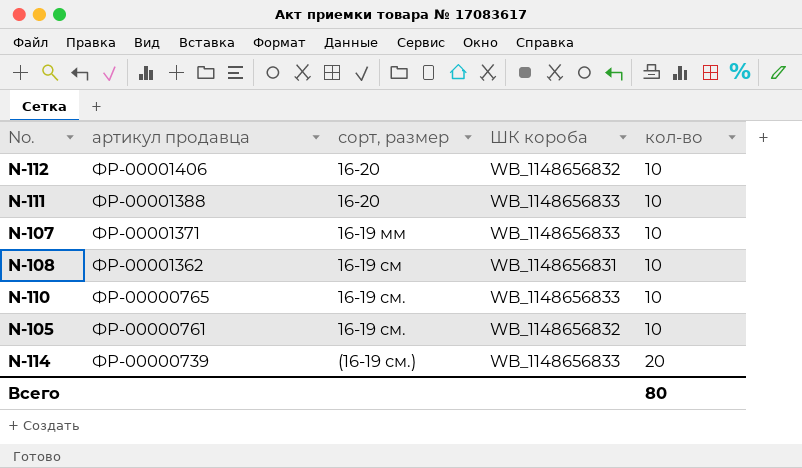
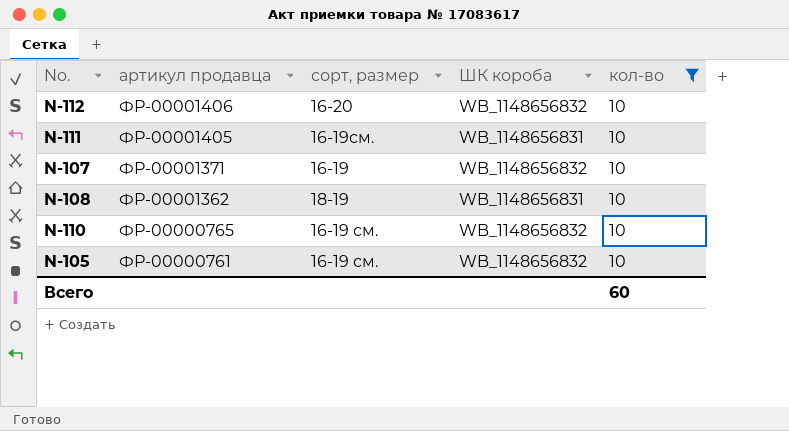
filter: none -> кол-во = 10
N-111 | артикул продавца: ФР-00001388 -> ФР-00001405
N-111 | сорт, размер: 16-20 -> 16-19см.
N-111 | ШК короба: WB_1148656833 -> WB_1148656831
N-107 | сорт, размер: 16-19 мм -> 16-19
N-107 | ШК короба: WB_1148656833 -> WB_1148656832
N-108 | сорт, размер: 16-19 см -> 18-19
N-110 | ШК короба: WB_1148656833 -> WB_1148656832
Всего | кол-во: 80 -> 60

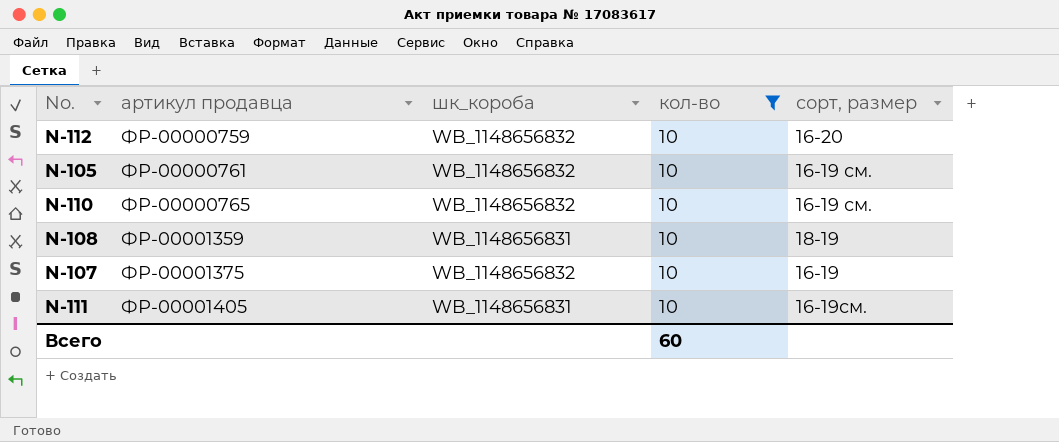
row order: артикул продавца descending -> артикул продавца ascending
column name: ШК короба -> шк_короба
column сорт, размер | position: 3 -> 5
N-112 | артикул продавца: ФР-00001406 -> ФР-00000759
N-108 | артикул продавца: ФР-00001362 -> ФР-00001359
N-107 | артикул продавца: ФР-00001371 -> ФР-00001375

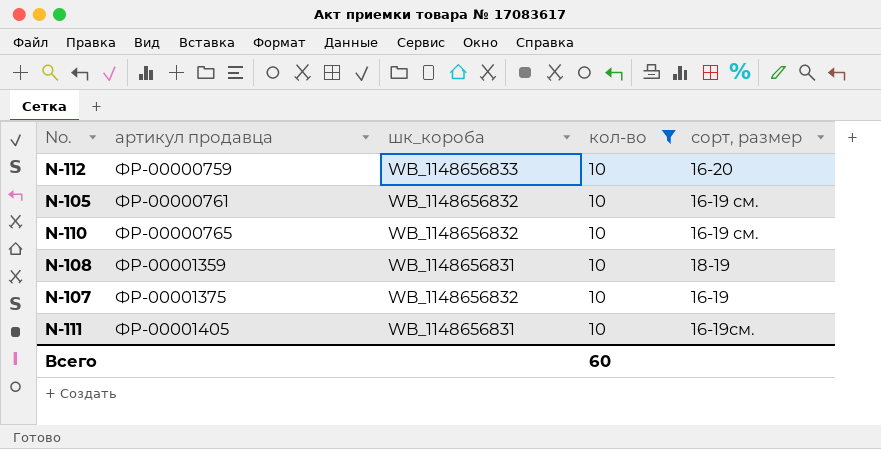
N-112 | шк_короба: WB_1148656832 -> WB_1148656833

